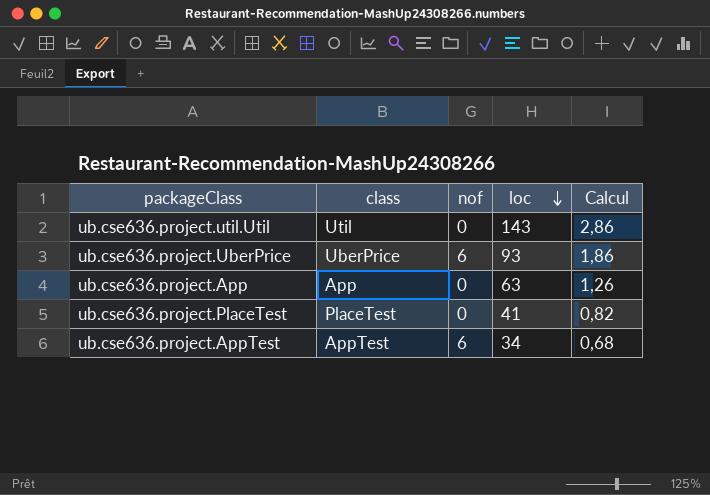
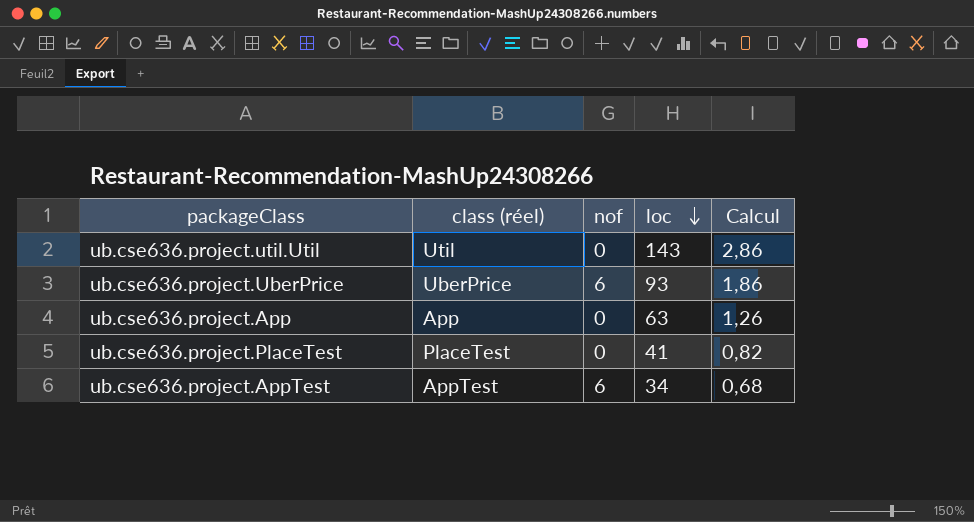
column name: class -> class (réel)

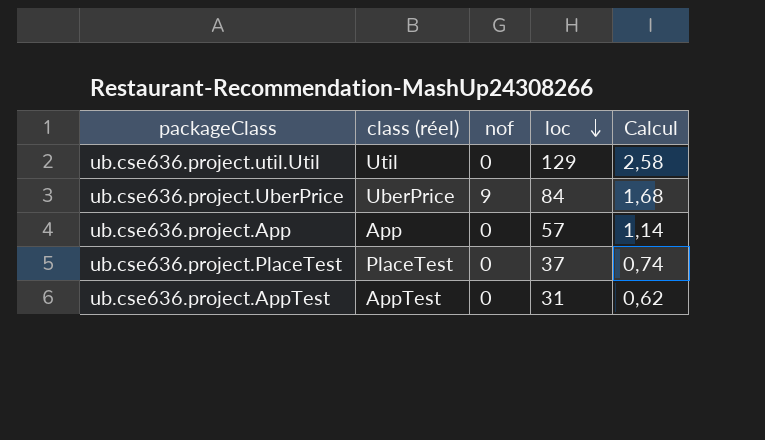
ub.cse636.project.util.Util | loc: 143 -> 129
ub.cse636.project.util.Util | Calcul: 2,86 -> 2,58
ub.cse636.project.UberPrice | nof: 6 -> 9
ub.cse636.project.UberPrice | loc: 93 -> 84
ub.cse636.project.UberPrice | Calcul: 1,86 -> 1,68
ub.cse636.project.App | loc: 63 -> 57
ub.cse636.project.App | Calcul: 1,26 -> 1,14
ub.cse636.project.PlaceTest | loc: 41 -> 37
ub.cse636.project.PlaceTest | Calcul: 0,82 -> 0,74
ub.cse636.project.AppTest | nof: 6 -> 0
ub.cse636.project.AppTest | loc: 34 -> 31
ub.cse636.project.AppTest | Calcul: 0,68 -> 0,62

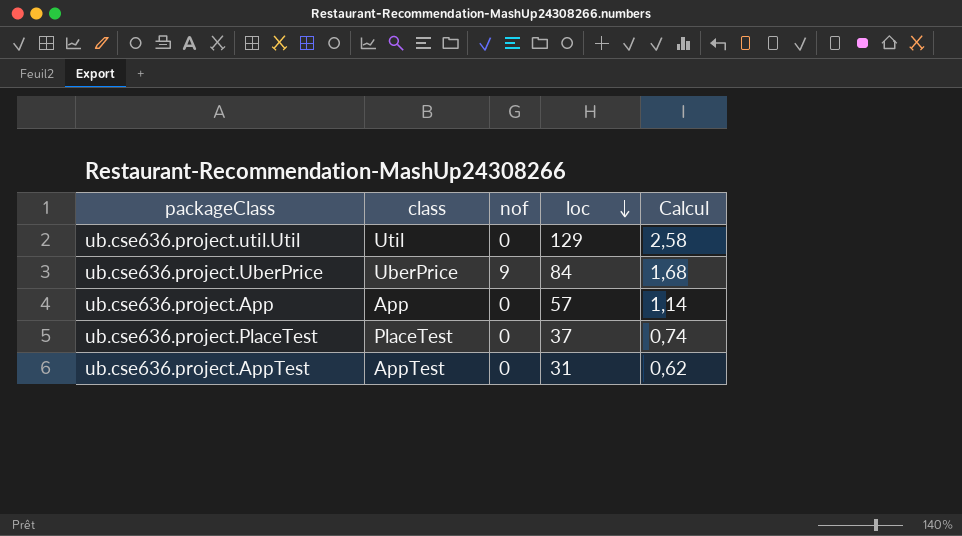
column name: class (réel) -> class

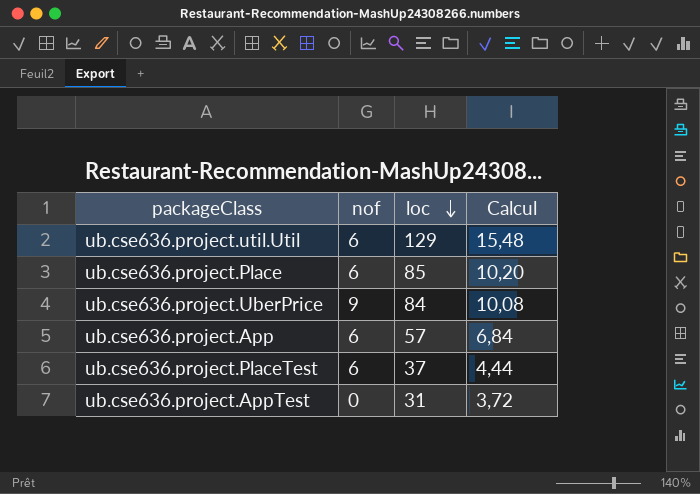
column class | position: 2 -> none
column Calcul | formula: [loc] * 0,02 -> [loc] * 0,12
ub.cse636.project.util.Util | nof: 0 -> 6
row ub.cse636.project.Place: none -> 6 | 85 | 10,20
ub.cse636.project.App | nof: 0 -> 6
ub.cse636.project.PlaceTest | nof: 0 -> 6

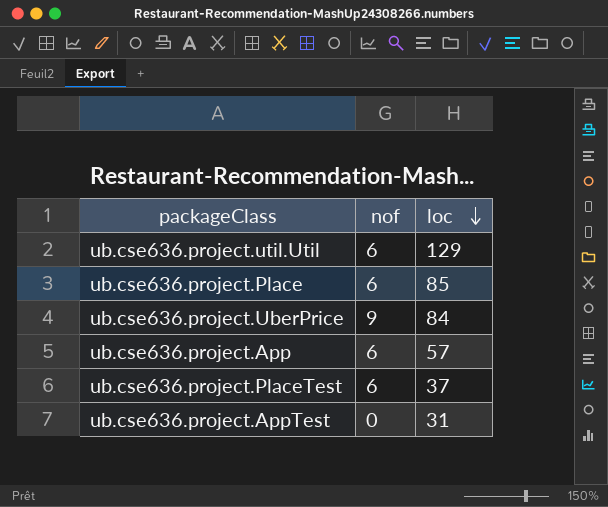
column Calcul | formula: [loc] * 0,12 -> none

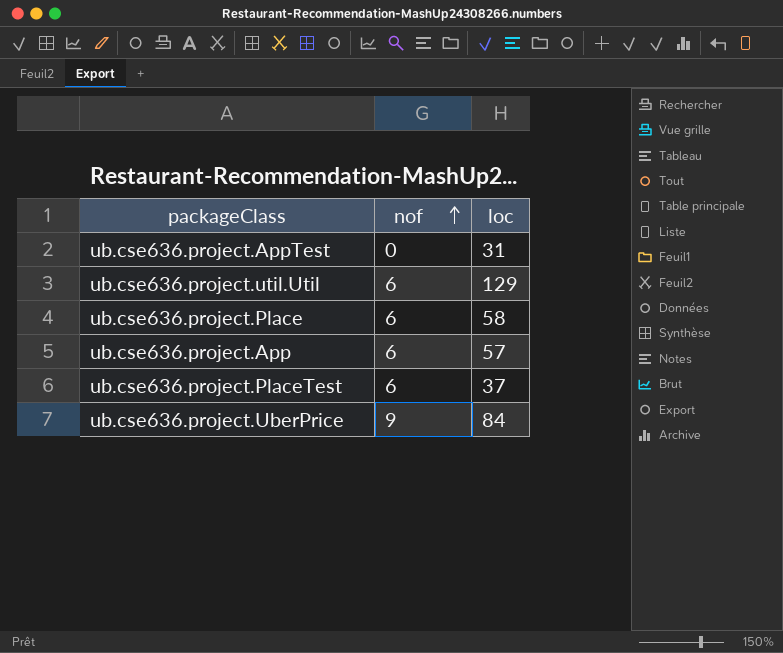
row order: loc descending -> nof ascending
ub.cse636.project.Place | loc: 85 -> 58

